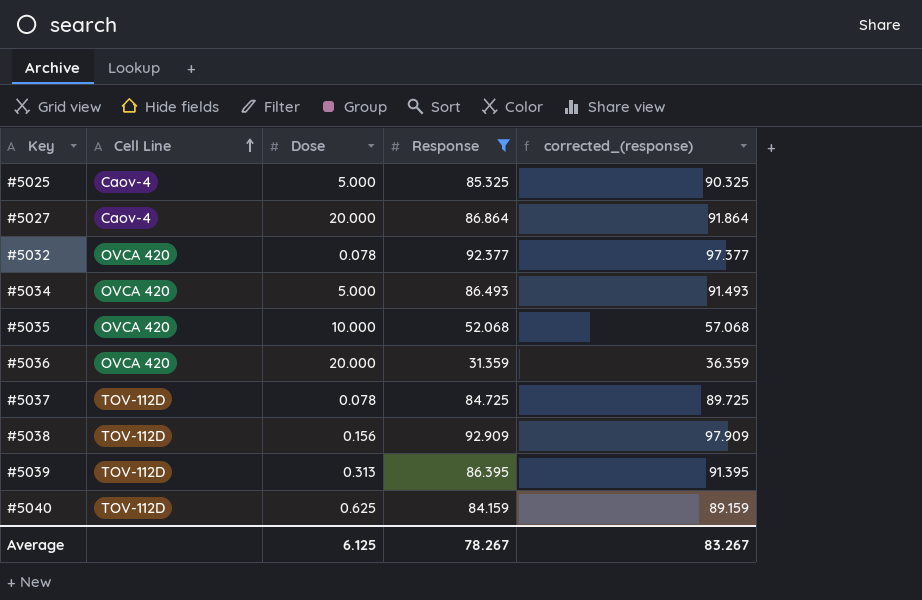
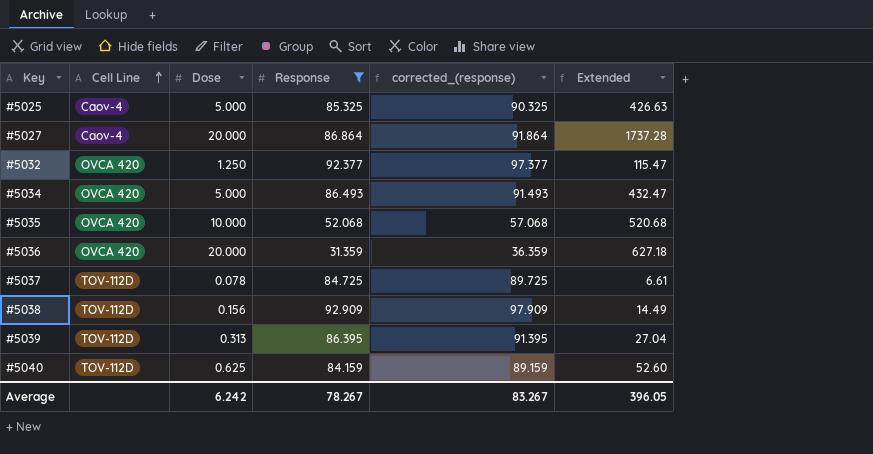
column Extended | formula: none -> [Dose] * [Response]
#5032 | Dose: 0.078 -> 1.250
Average | Dose: 6.125 -> 6.242

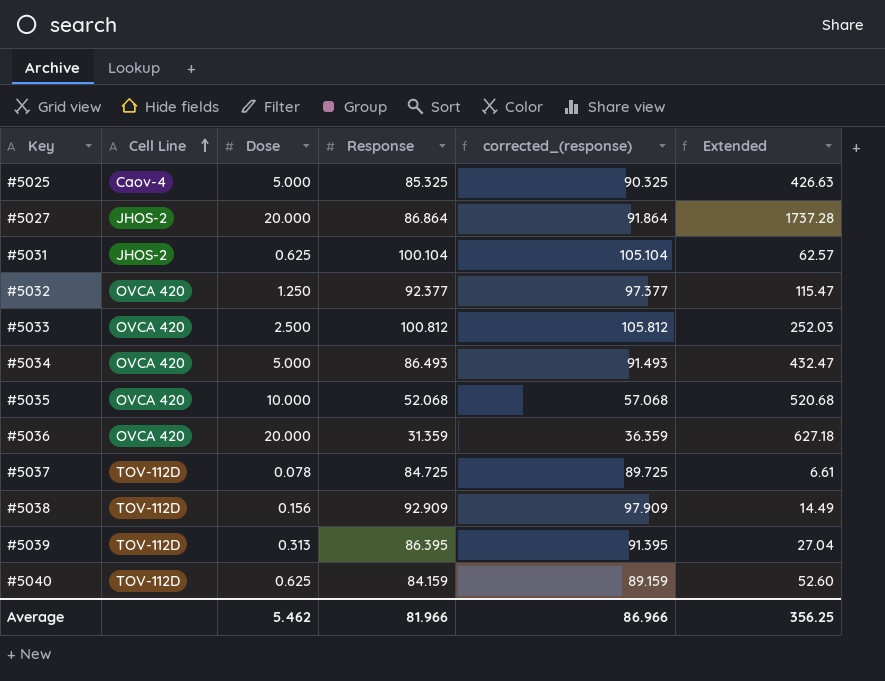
filter: Response <= 92.909 -> none
#5027 | Cell Line: Caov-4 -> JHOS-2
Average | Dose: 6.242 -> 5.462
Average | Response: 78.267 -> 81.966
Average | corrected_(response): 83.267 -> 86.966
Average | Extended: 396.05 -> 356.25

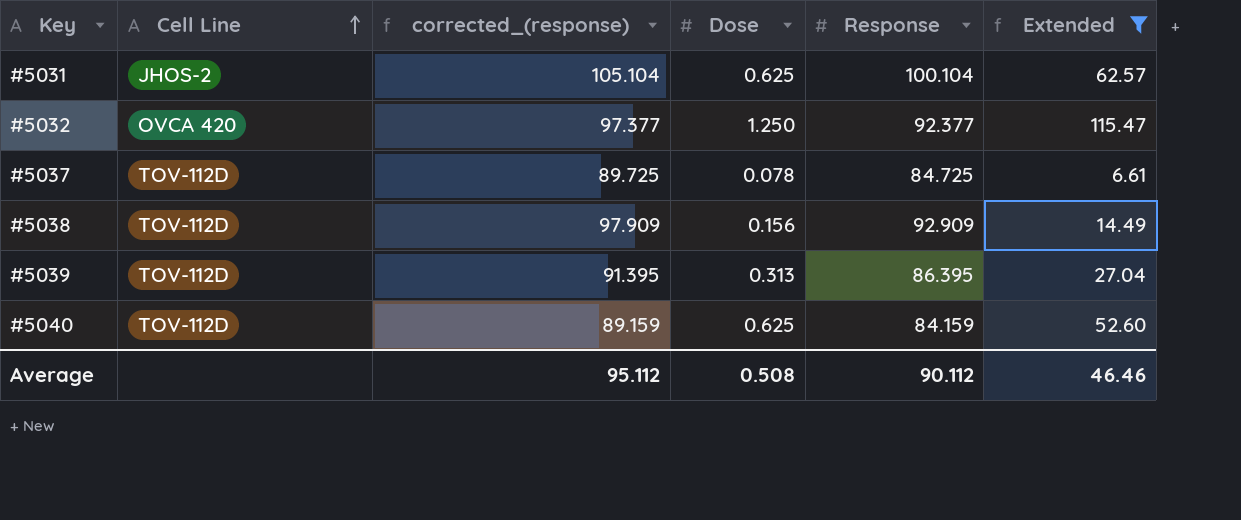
filter: none -> Extended <= 115.47
column corrected_(response) | position: 5 -> 3
Average | corrected_(response): 86.966 -> 95.112
Average | Dose: 5.462 -> 0.508
Average | Response: 81.966 -> 90.112
Average | Extended: 356.25 -> 46.46

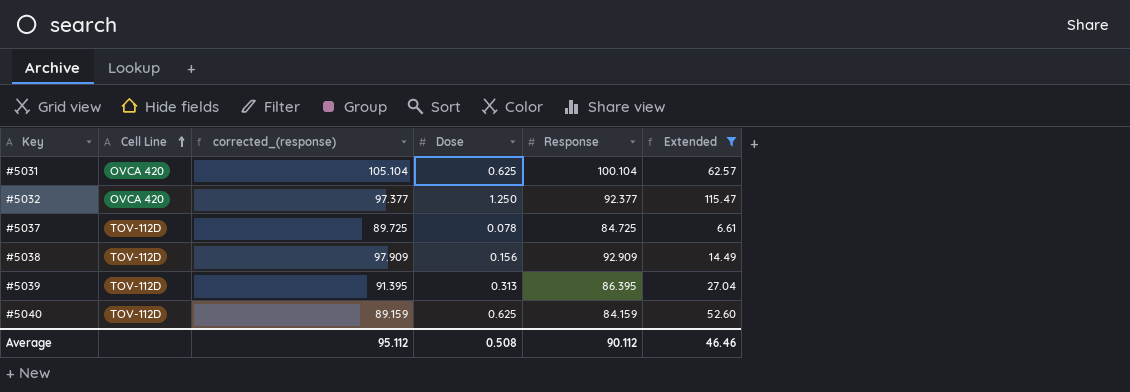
#5031 | Cell Line: JHOS-2 -> OVCA 420

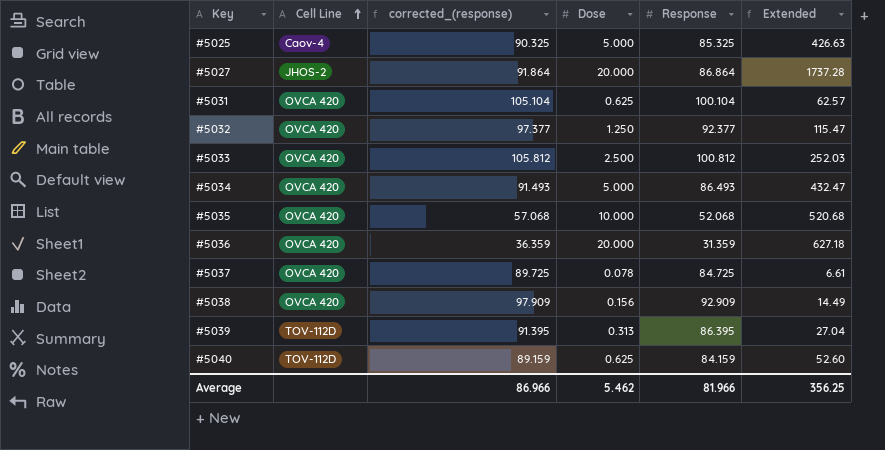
filter: Extended <= 115.47 -> none
#5037 | Cell Line: TOV-112D -> OVCA 420
#5038 | Cell Line: TOV-112D -> OVCA 420
Average | corrected_(response): 95.112 -> 86.966
Average | Dose: 0.508 -> 5.462
Average | Response: 90.112 -> 81.966
Average | Extended: 46.46 -> 356.25

